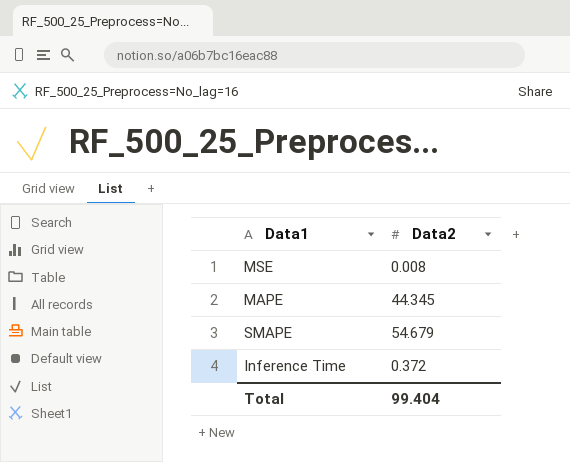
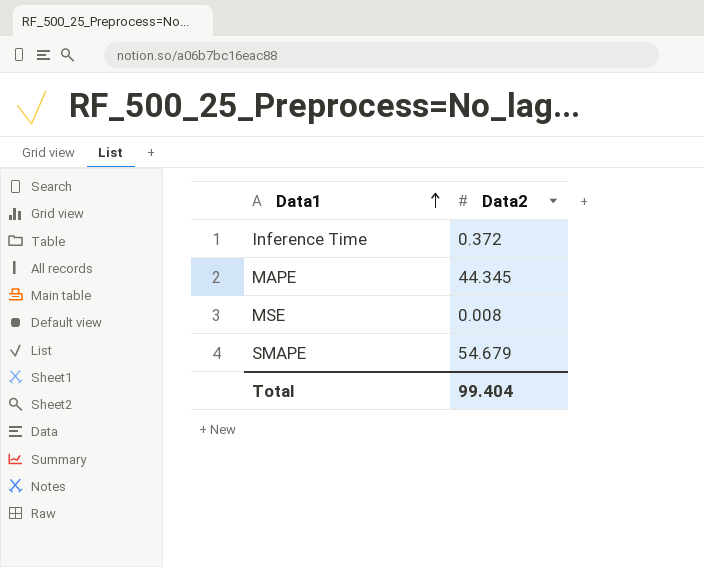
row order: none -> Data1 ascending

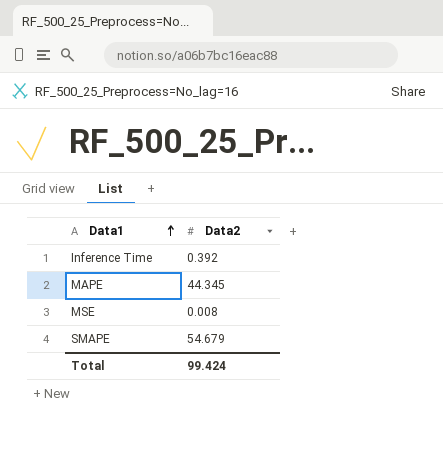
Inference Time | Data2: 0.372 -> 0.392
Total | Data2: 99.404 -> 99.424

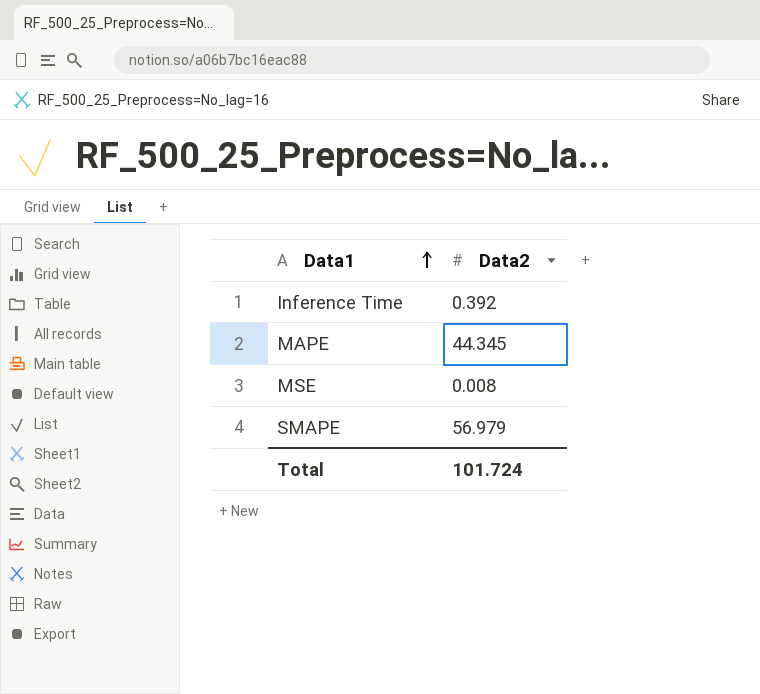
SMAPE | Data2: 54.679 -> 56.979
Total | Data2: 99.424 -> 101.724

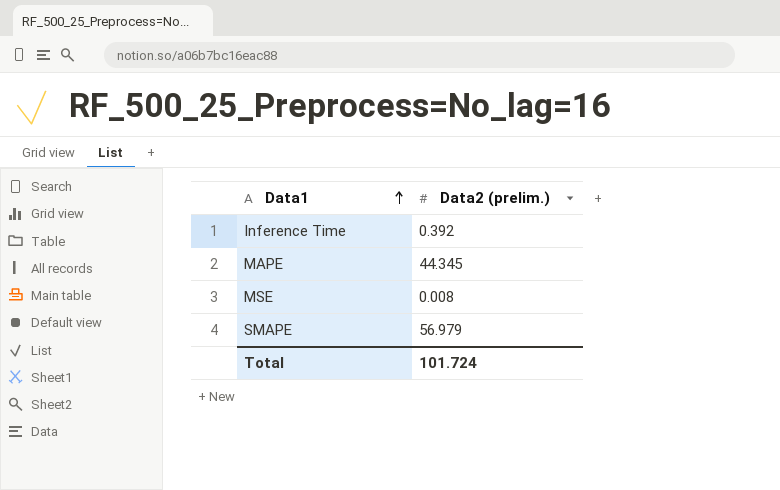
column name: Data2 -> Data2 (prelim.)

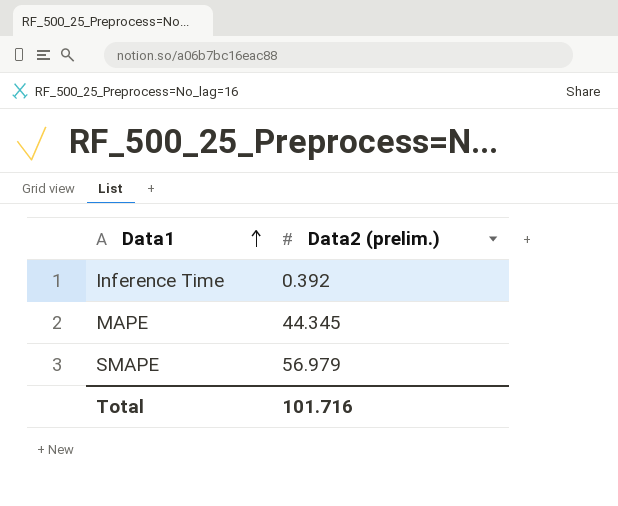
row MSE: 0.008 -> none
Total | Data2 (prelim.): 101.724 -> 101.716

